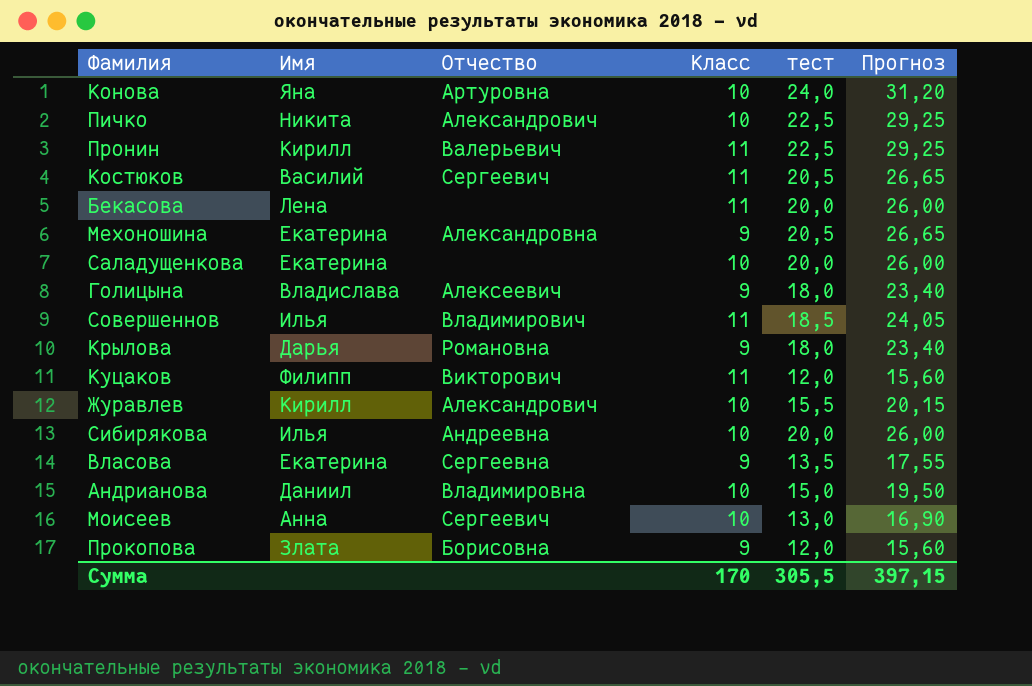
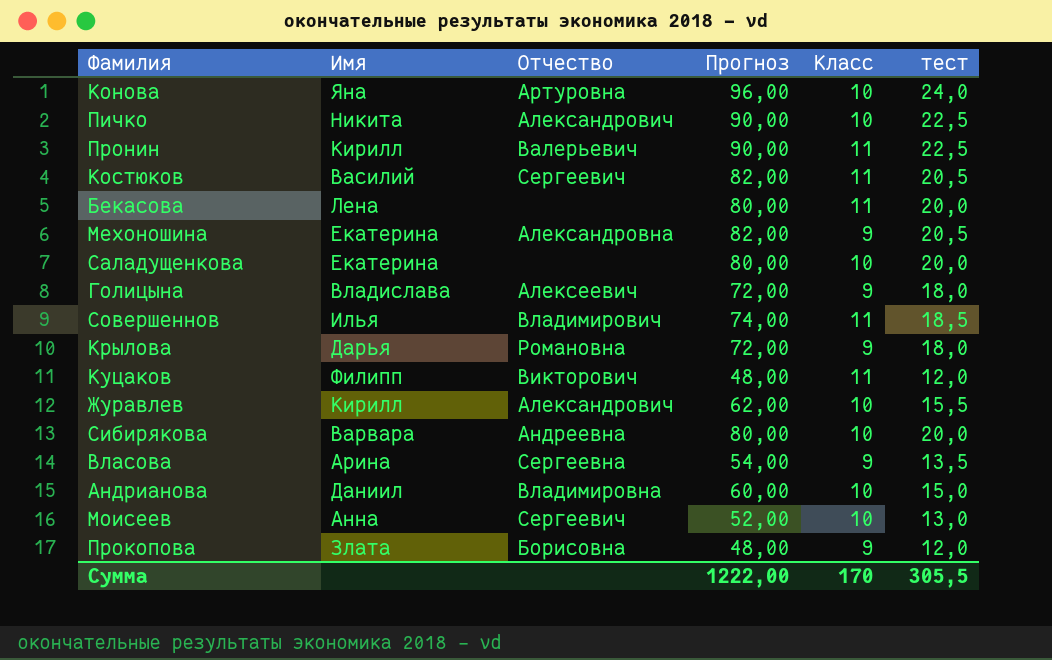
column Прогноз | formula: [тест] * 1,3 -> [тест] * 4
column Прогноз | position: 6 -> 4
Сибирякова | Имя: Илья -> Варвара
Власова | Имя: Екатерина -> Арина
Сумма | Прогноз: 397,15 -> 1222,00

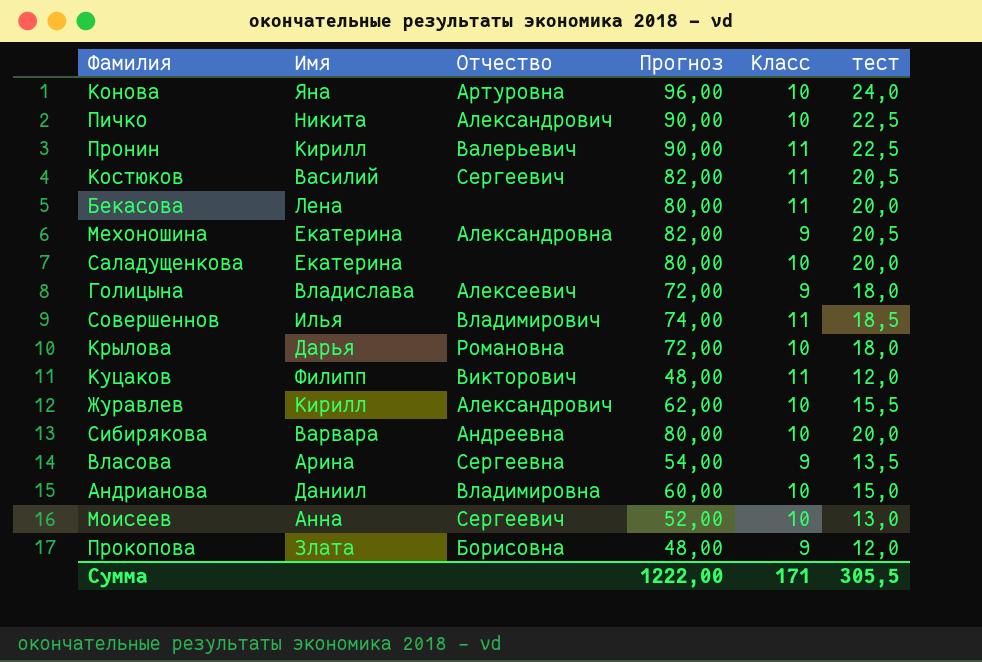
Крылова | Класс: 9 -> 10
Сумма | Класс: 170 -> 171

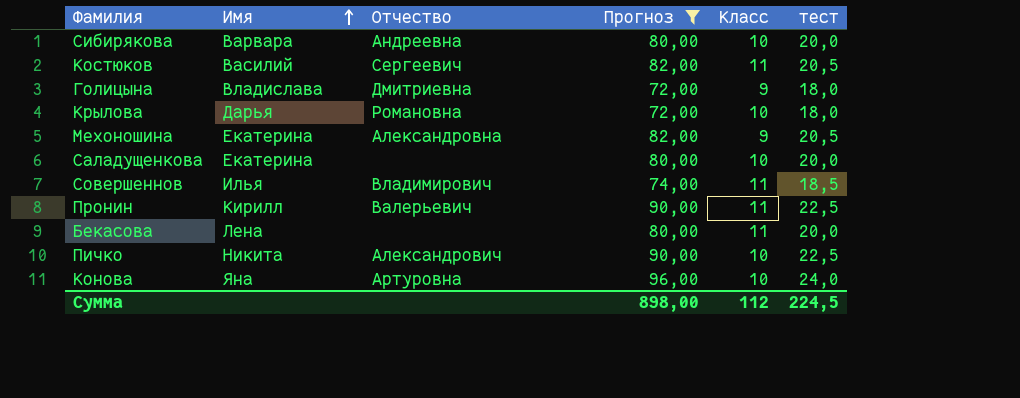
filter: none -> Прогноз >= 72,00
row order: none -> Имя ascending
Голицына | Отчество: Алексеевич -> Дмитриевна
Сумма | Прогноз: 1222,00 -> 898,00
Сумма | Класс: 171 -> 112
Сумма | тест: 305,5 -> 224,5

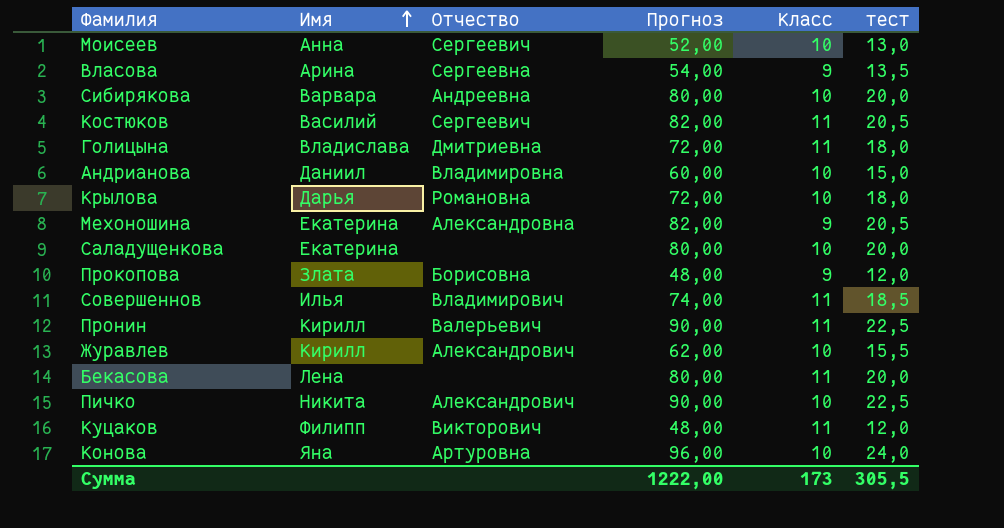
filter: Прогноз >= 72,00 -> none
Голицына | Класс: 9 -> 11
Сумма | Прогноз: 898,00 -> 1222,00
Сумма | Класс: 112 -> 173
Сумма | тест: 224,5 -> 305,5

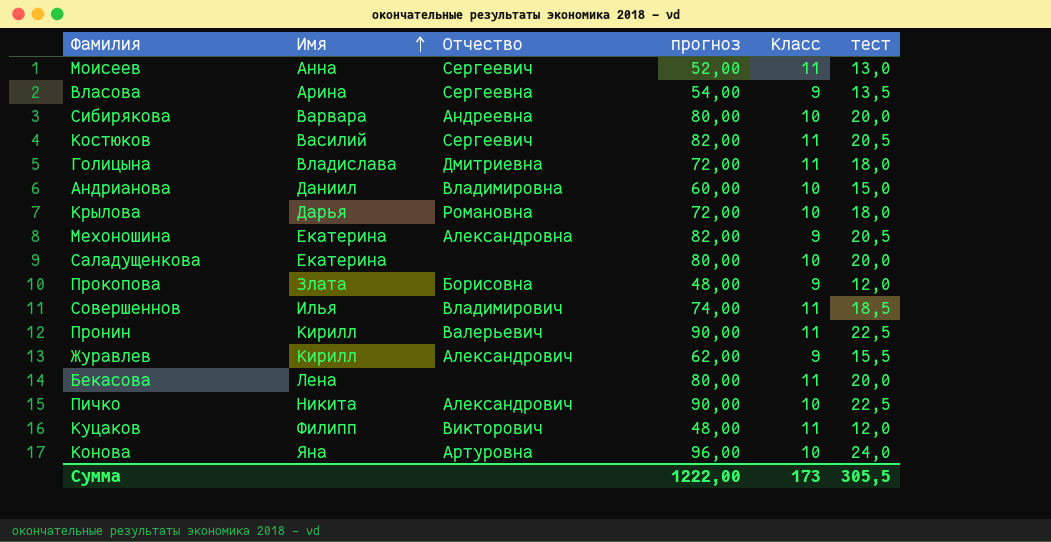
column name: Прогноз -> прогноз
Моисеев | Класс: 10 -> 11
Журавлев | Класс: 10 -> 9

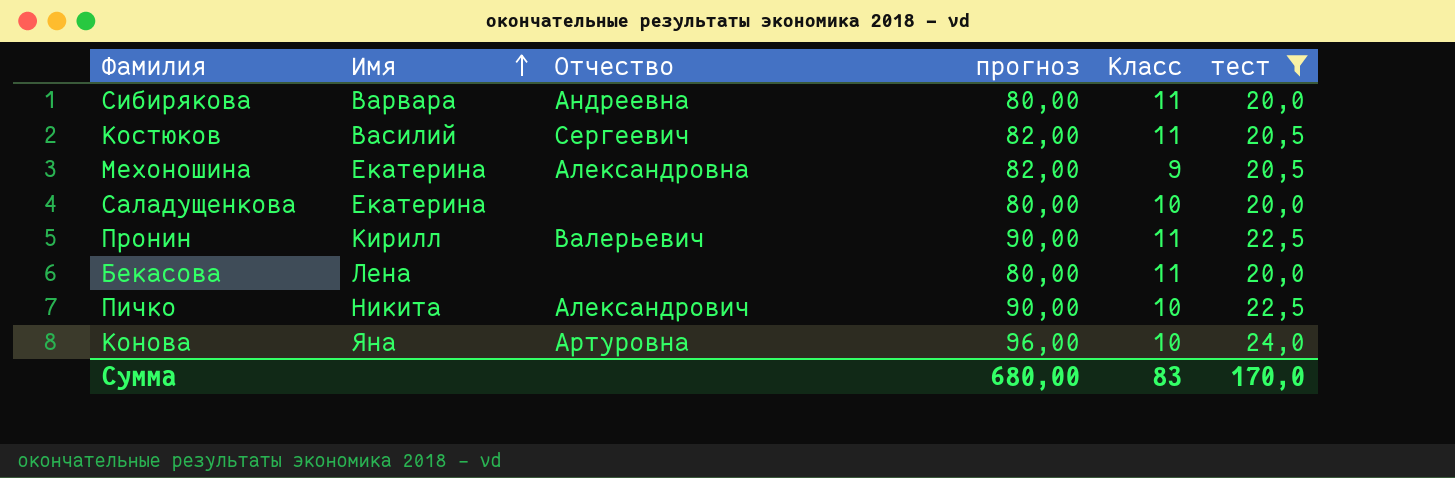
filter: none -> тест >= 20,0
Сибирякова | Класс: 10 -> 11
Сумма | прогноз: 1222,00 -> 680,00
Сумма | Класс: 173 -> 83
Сумма | тест: 305,5 -> 170,0

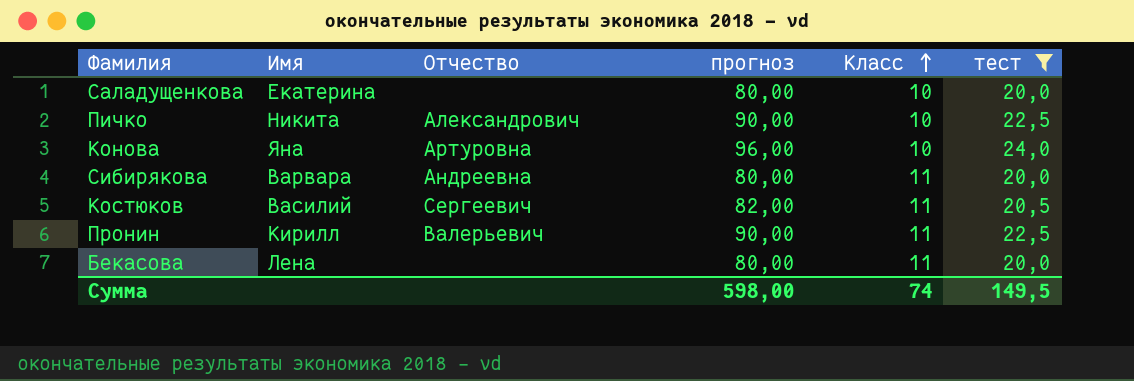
row order: Имя ascending -> Класс ascending
row Мехоношина: Екатерина | Александровна | 82,00 | 9 | 20,5 -> none
Сумма | прогноз: 680,00 -> 598,00
Сумма | Класс: 83 -> 74
Сумма | тест: 170,0 -> 149,5

